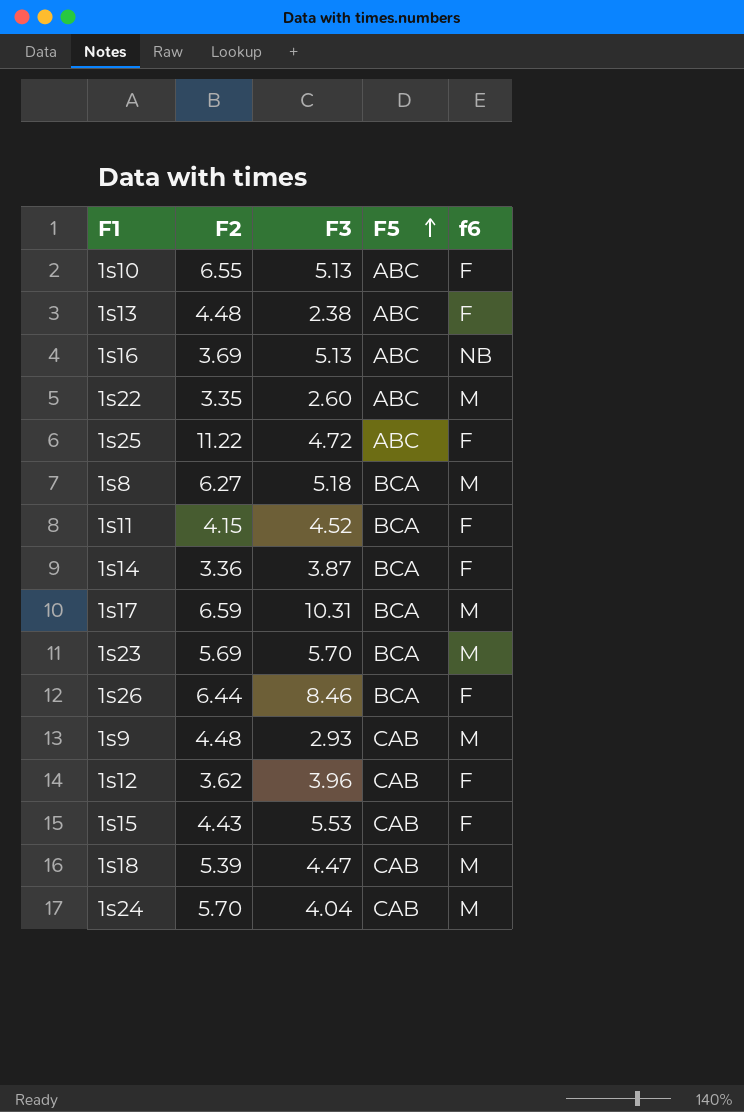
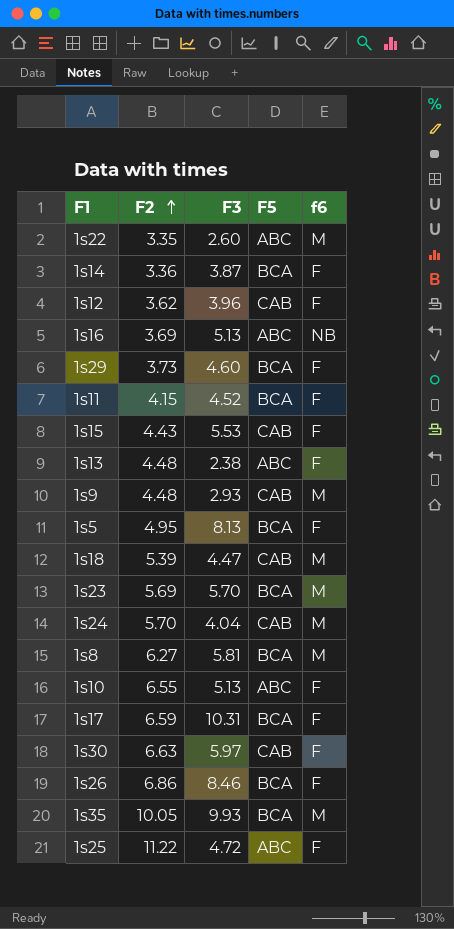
row order: F5 ascending -> F2 ascending
row 1s29: none -> 3.73 | 4.60 | BCA | F
row 1s5: none -> 4.95 | 8.13 | BCA | F
1s8 | F3: 5.18 -> 5.81
1s17 | f6: M -> F
row 1s30: none -> 6.63 | 5.97 | CAB | F
1s26 | F2: 6.44 -> 6.86
row 1s35: none -> 10.05 | 9.93 | BCA | M

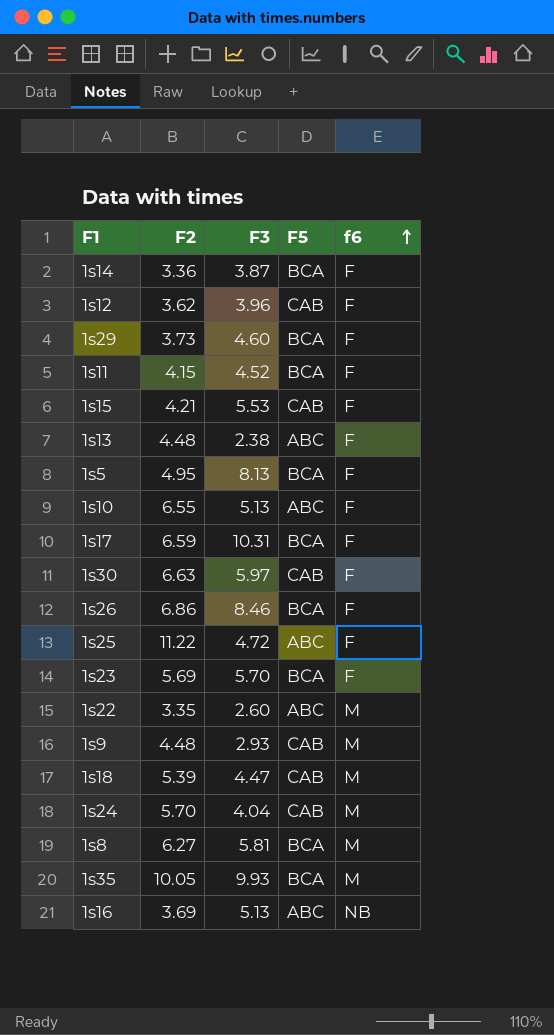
row order: F2 ascending -> f6 ascending
1s15 | F2: 4.43 -> 4.21
1s23 | f6: M -> F

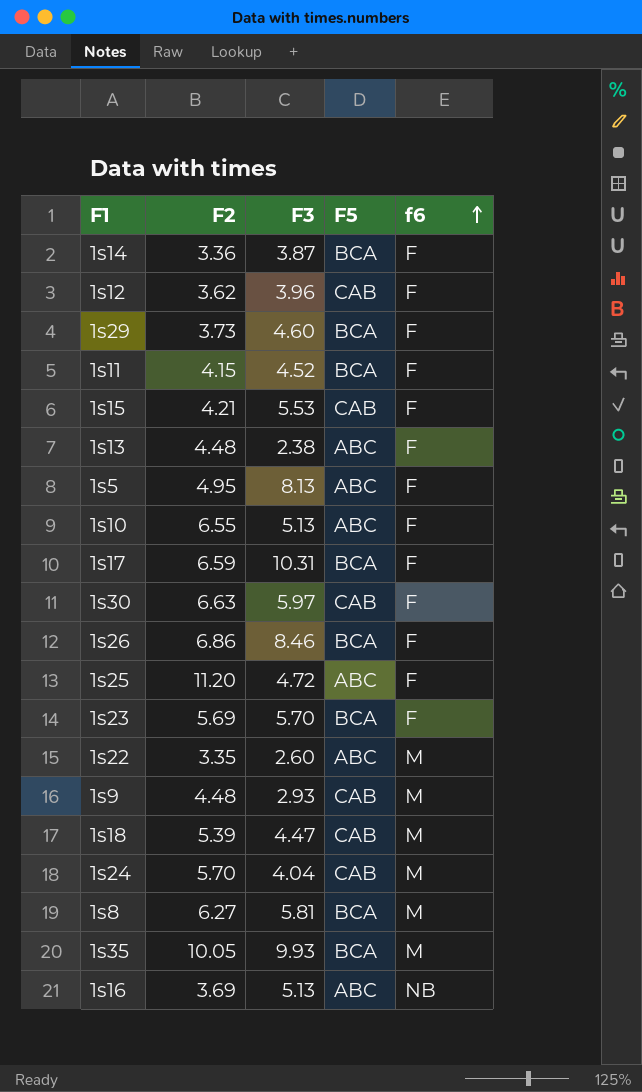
1s5 | F5: BCA -> ABC
1s25 | F2: 11.22 -> 11.20

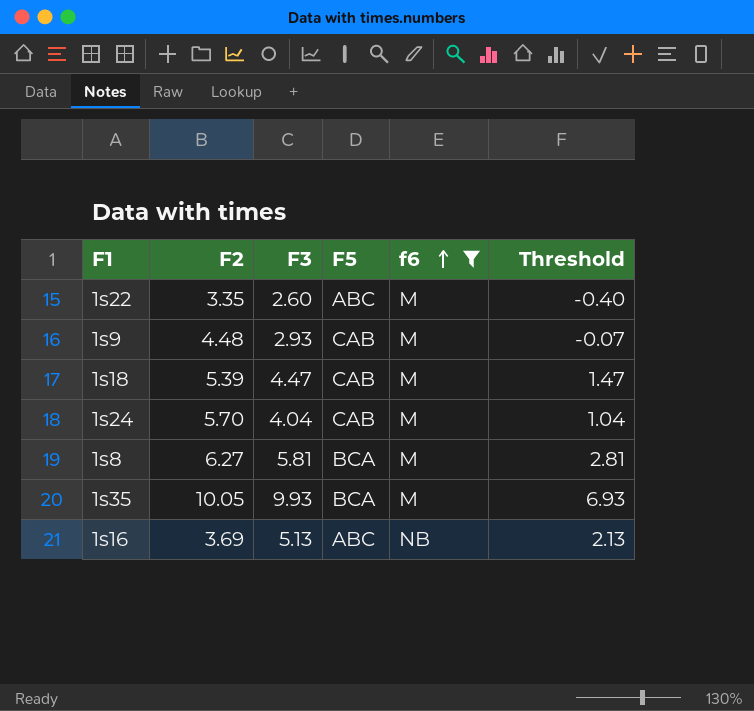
filter: none -> f6 != F
column Threshold | formula: none -> [F3] - 3

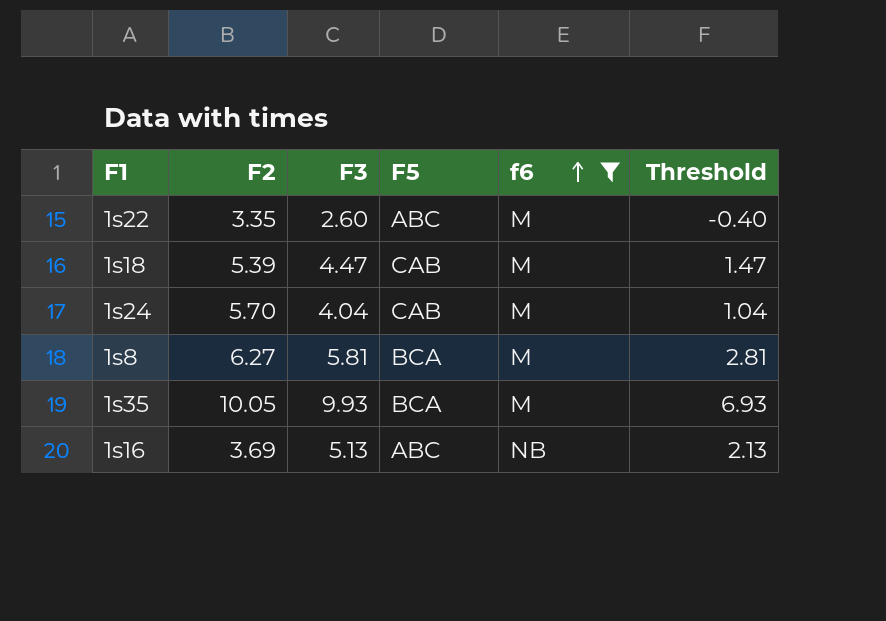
row 1s9: 4.48 | 2.93 | CAB | M | -0.07 -> none

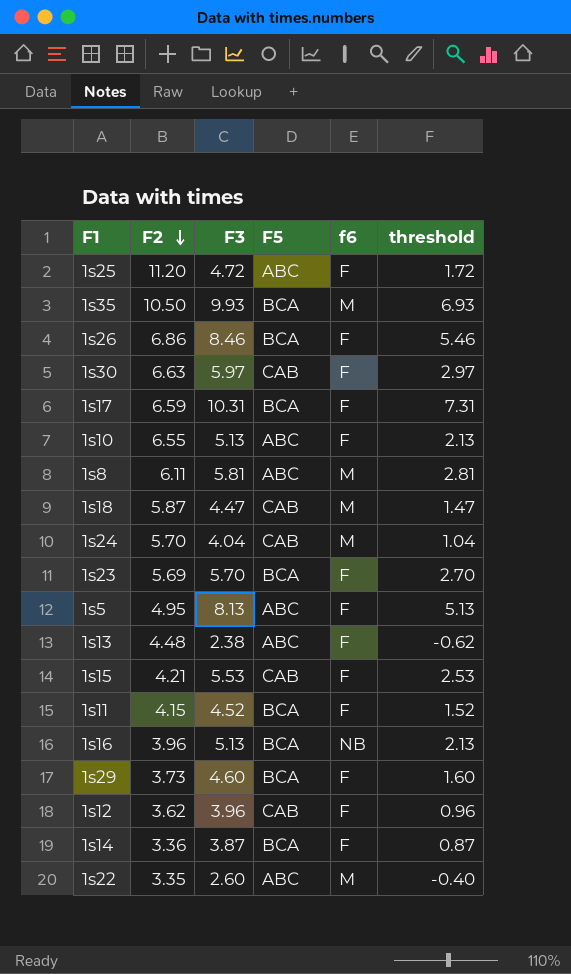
filter: f6 != F -> none
row order: f6 ascending -> F2 descending
column name: Threshold -> threshold
1s35 | F2: 10.05 -> 10.50
1s8 | F2: 6.27 -> 6.11
1s8 | F5: BCA -> ABC
1s18 | F2: 5.39 -> 5.87
1s16 | F2: 3.69 -> 3.96
1s16 | F5: ABC -> BCA

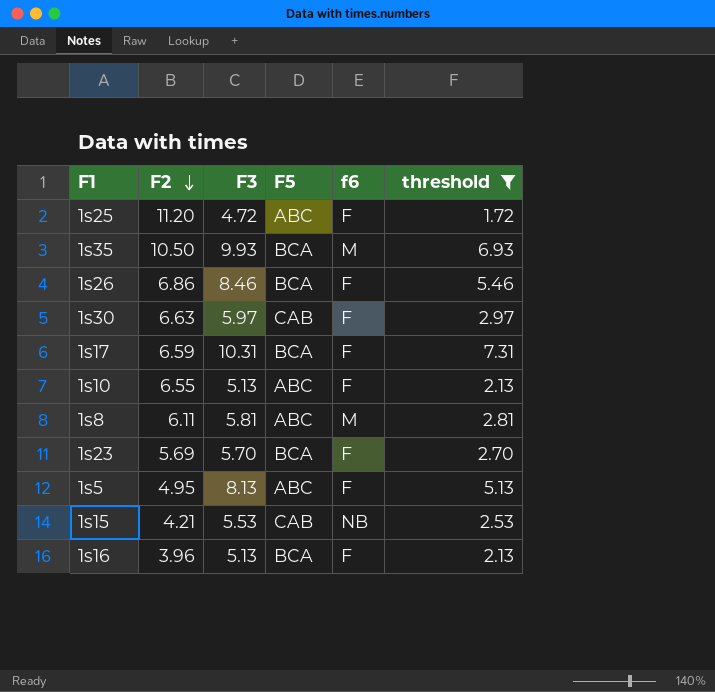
filter: none -> threshold >= 1.72
1s15 | f6: F -> NB
1s16 | f6: NB -> F

